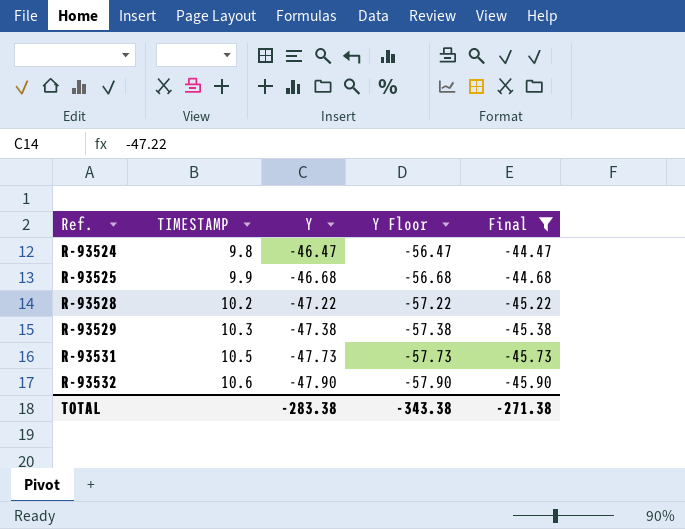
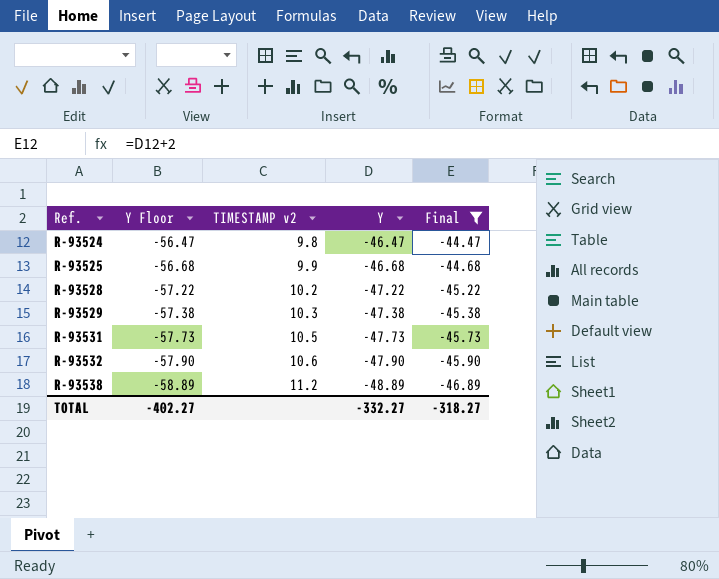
column Y Floor | position: 4 -> 2
column name: TIMESTAMP -> TIMESTAMP v2
row R-93538: none -> -58.89 | 11.2 | -48.89 | -46.89
TOTAL | Y Floor: -343.38 -> -402.27
TOTAL | Y: -283.38 -> -332.27
TOTAL | Final: -271.38 -> -318.27

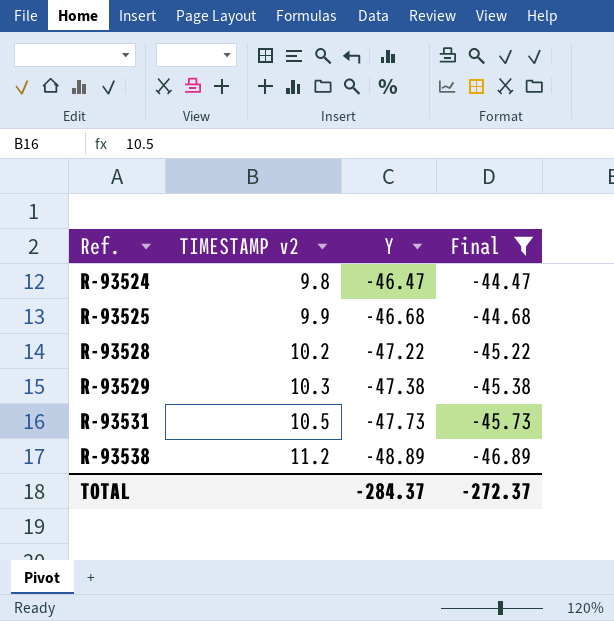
column Y Floor | formula: [Y] - 10 -> none
row R-93532: -57.90 | 10.6 | -47.90 | -45.90 -> none
TOTAL | Y: -332.27 -> -284.37
TOTAL | Final: -318.27 -> -272.37

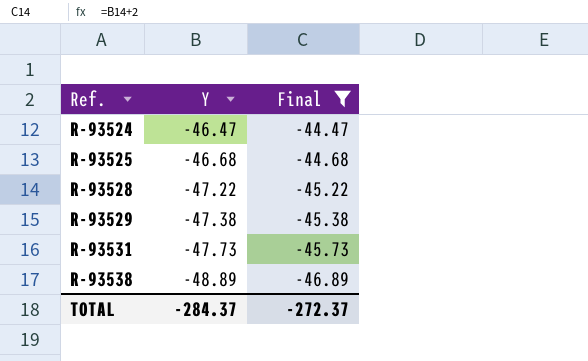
column TIMESTAMP v2 | position: 2 -> none

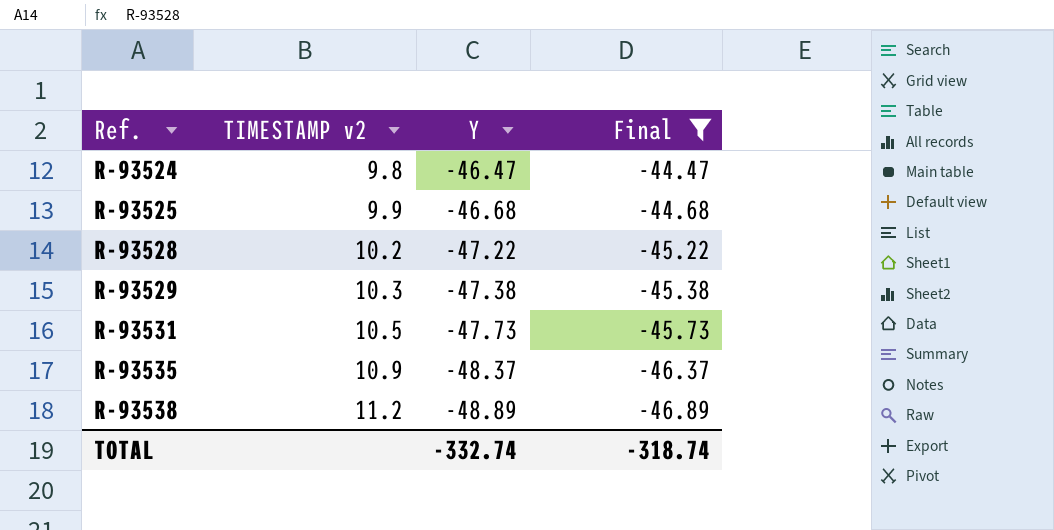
column TIMESTAMP v2 | position: none -> 2
row R-93535: none -> 10.9 | -48.37 | -46.37
TOTAL | Y: -284.37 -> -332.74
TOTAL | Final: -272.37 -> -318.74

